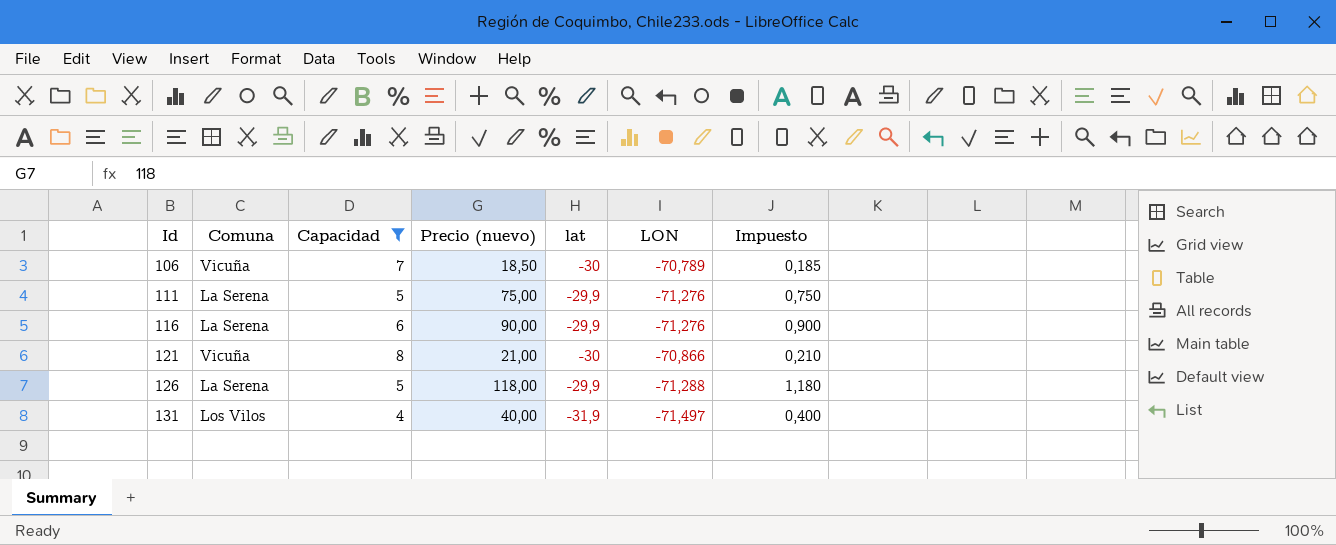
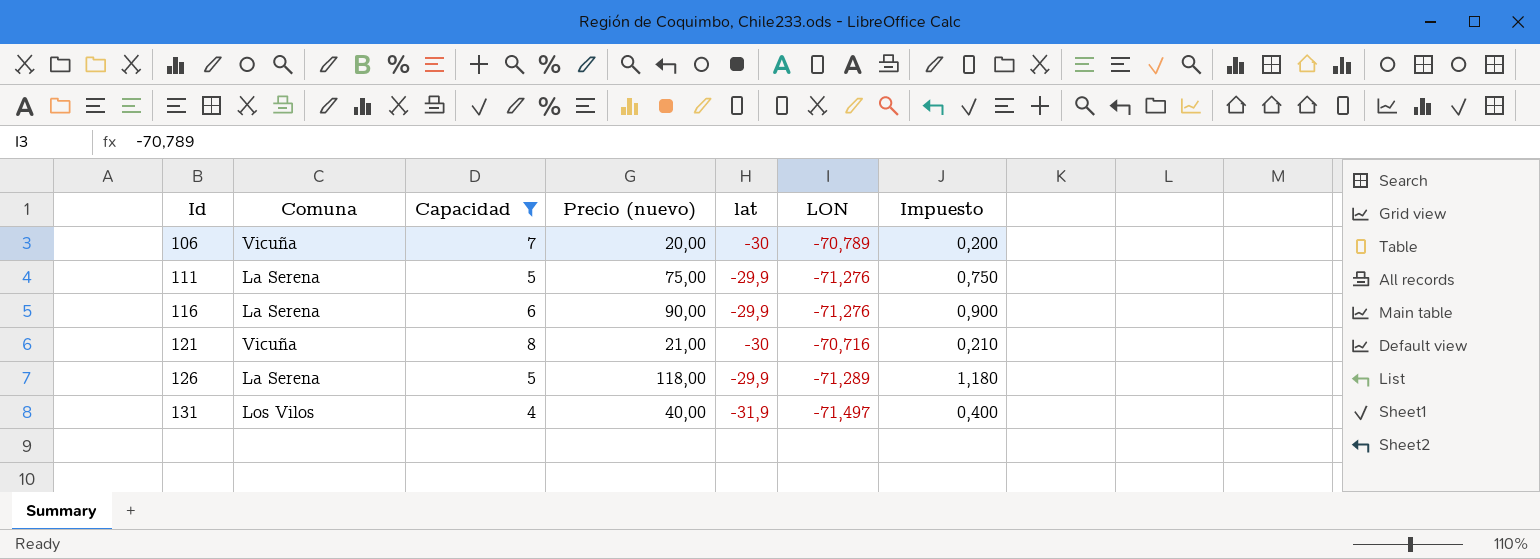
106 | Precio (nuevo): 18,50 -> 20,00
106 | Impuesto: 0,185 -> 0,200
121 | LON: -70,866 -> -70,716
126 | LON: -71,288 -> -71,289

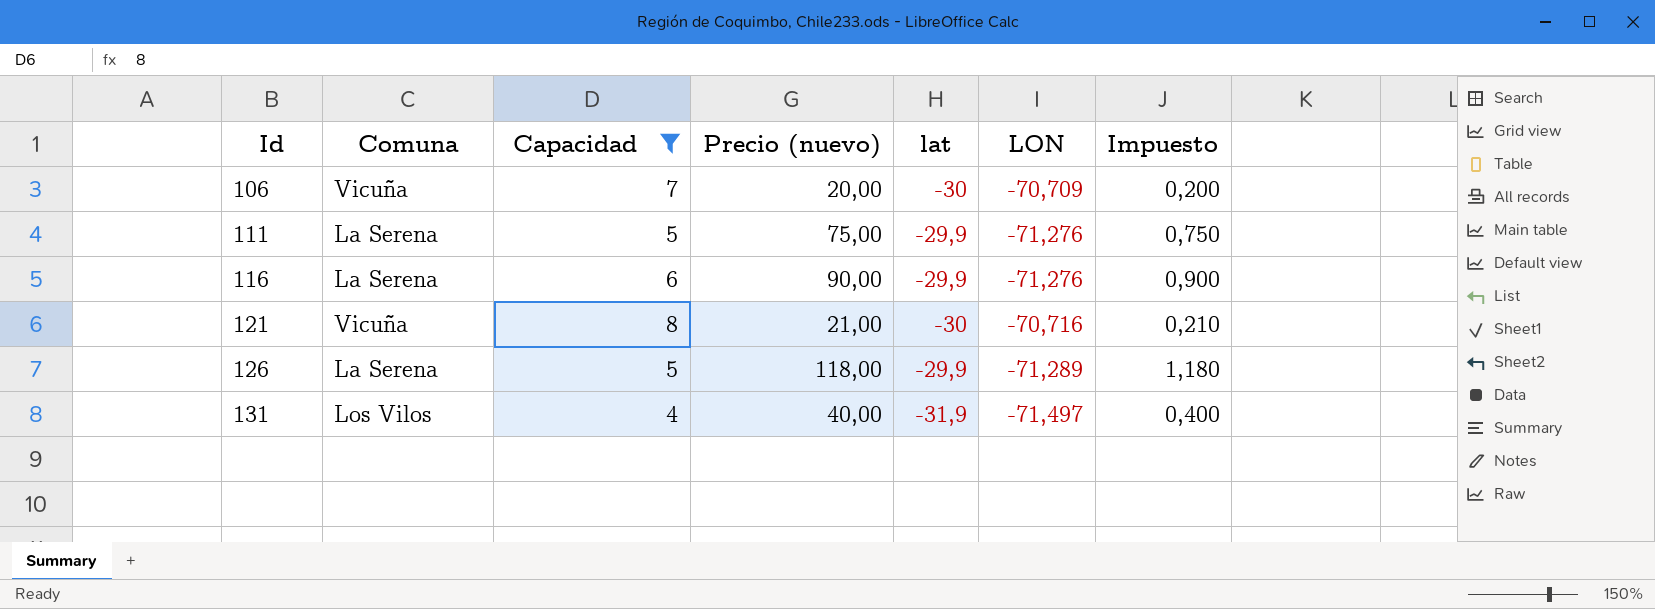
106 | LON: -70,789 -> -70,709

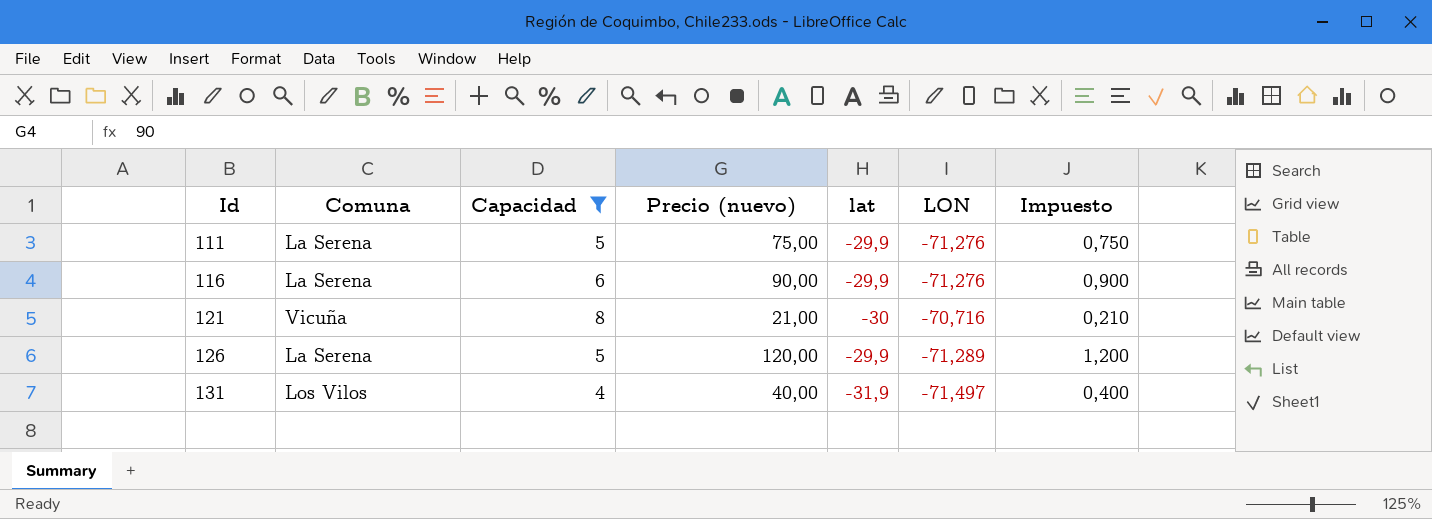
row 106: Vicuña | 7 | 20,00 | -30 | -70,709 | 0,200 -> none
126 | Precio (nuevo): 118,00 -> 120,00
126 | Impuesto: 1,180 -> 1,200

